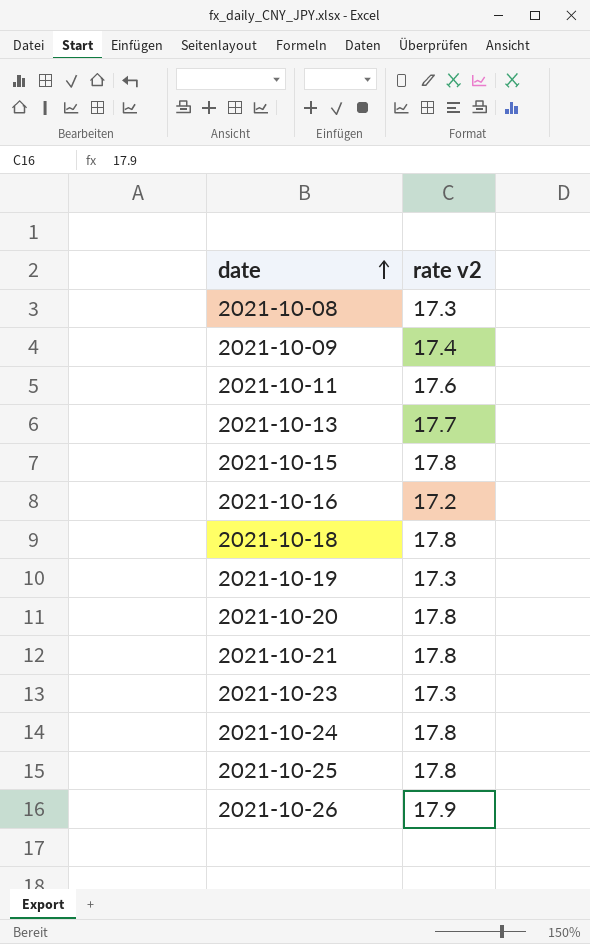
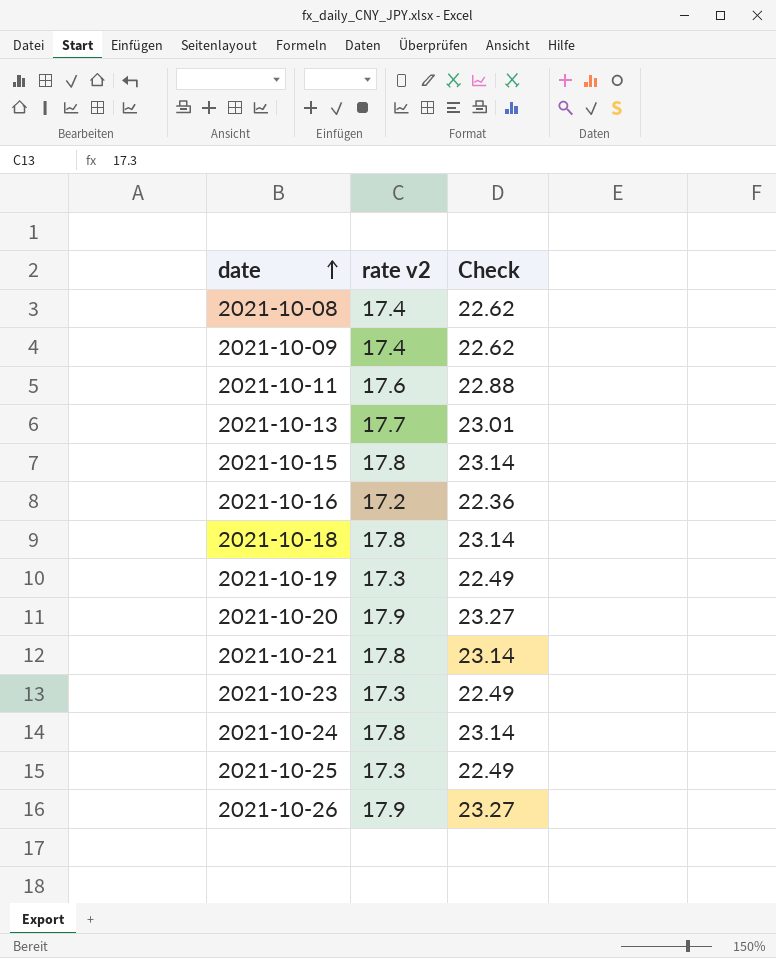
column Check | formula: none -> [rate v2] * 1.3
2021-10-08 | rate v2: 17.3 -> 17.4
2021-10-20 | rate v2: 17.8 -> 17.9
2021-10-25 | rate v2: 17.8 -> 17.3

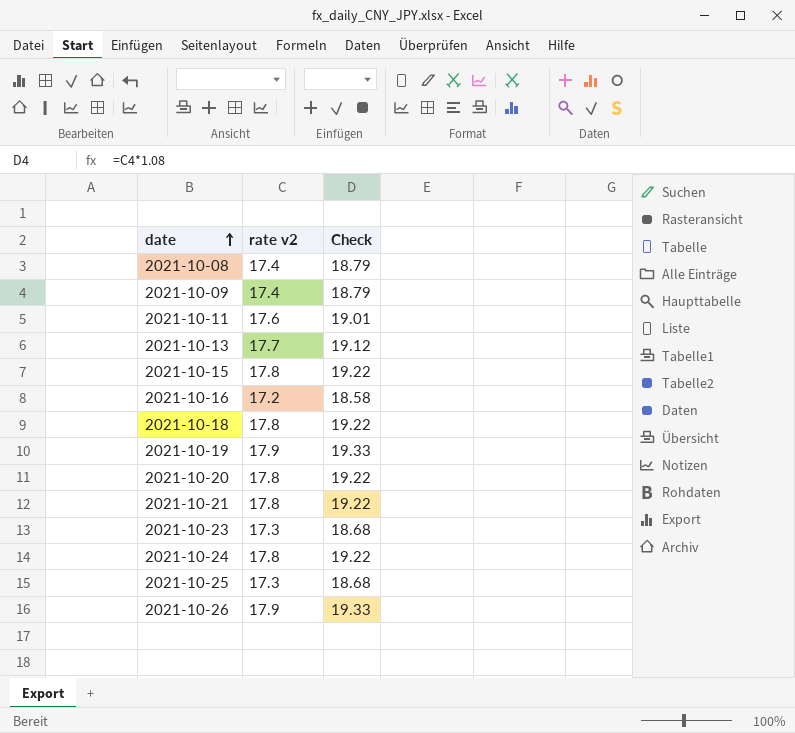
column Check | formula: [rate v2] * 1.3 -> [rate v2] * 1.08
2021-10-19 | rate v2: 17.3 -> 17.9
2021-10-20 | rate v2: 17.9 -> 17.8

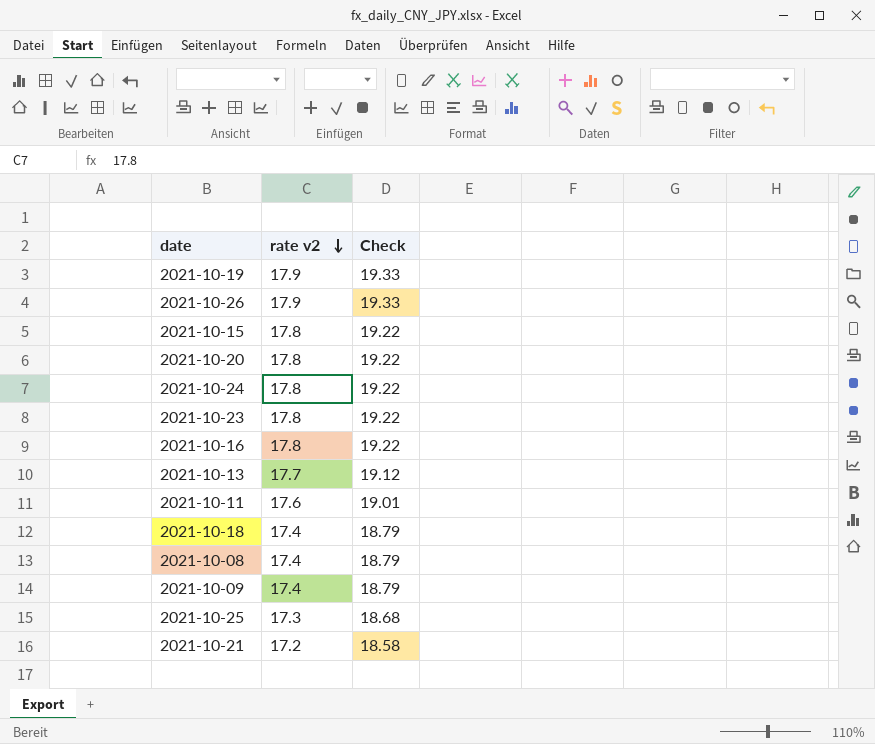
row order: date ascending -> rate v2 descending
2021-10-23 | rate v2: 17.3 -> 17.8
2021-10-23 | Check: 18.68 -> 19.22
2021-10-16 | rate v2: 17.2 -> 17.8
2021-10-16 | Check: 18.58 -> 19.22
2021-10-18 | rate v2: 17.8 -> 17.4
2021-10-18 | Check: 19.22 -> 18.79
2021-10-21 | rate v2: 17.8 -> 17.2
2021-10-21 | Check: 19.22 -> 18.58

